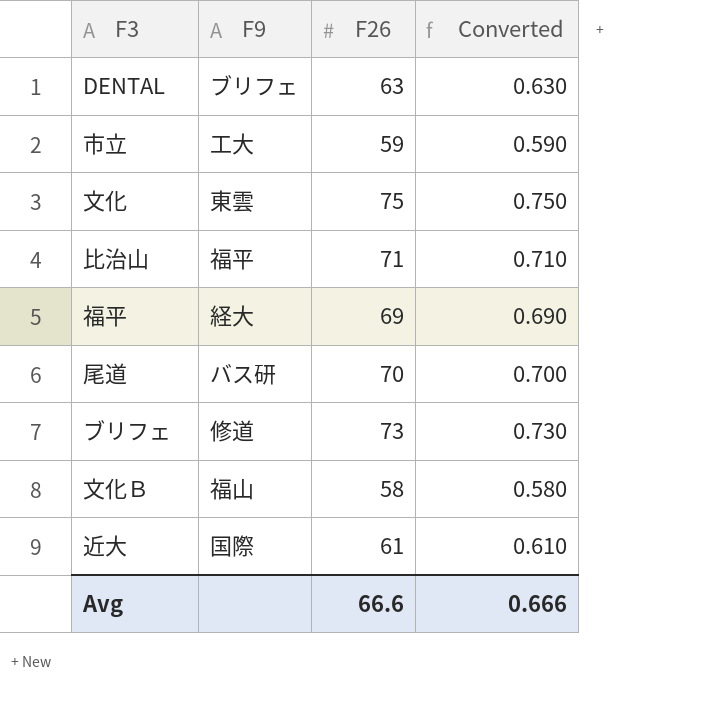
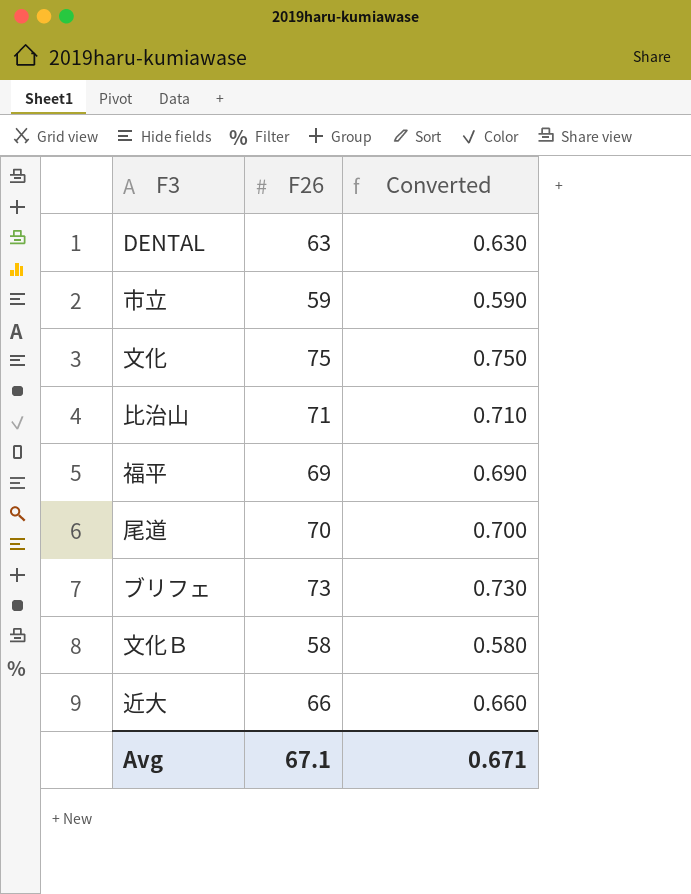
column F9 | position: 2 -> none
近大 | F26: 61 -> 66
近大 | Converted: 0.610 -> 0.660
Avg | F26: 66.6 -> 67.1
Avg | Converted: 0.666 -> 0.671

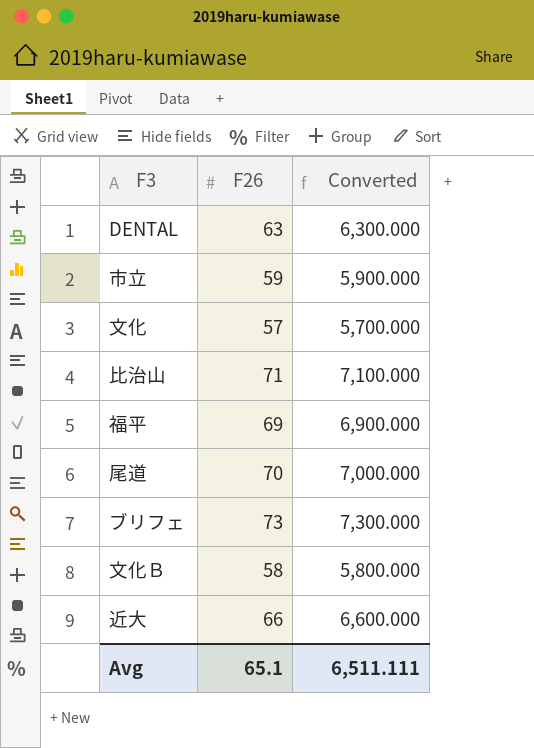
column Converted | formula: [F26] * 0.01 -> [F26] * 100
文化 | F26: 75 -> 57
Avg | F26: 67.1 -> 65.1
Avg | Converted: 0.671 -> 6,511.111

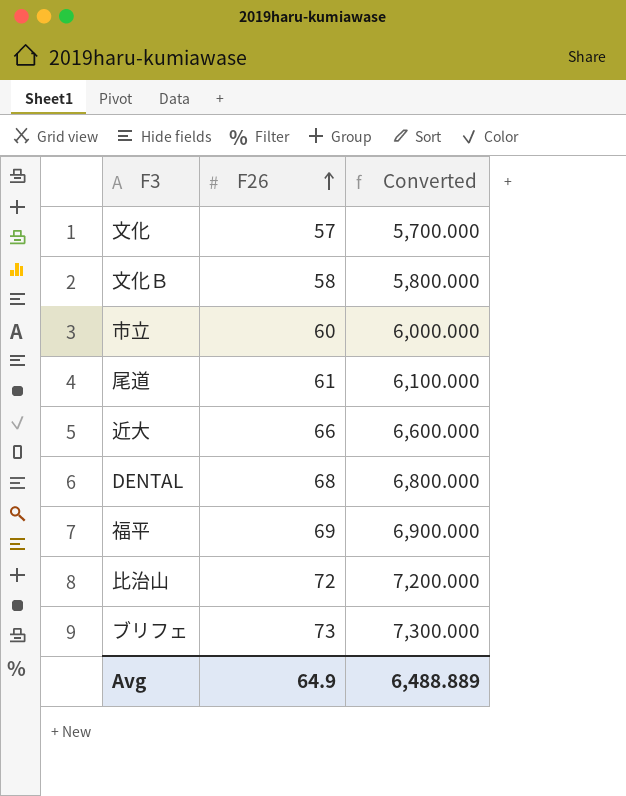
row order: none -> F26 ascending
市立 | F26: 59 -> 60
市立 | Converted: 5,900.000 -> 6,000.000
尾道 | F26: 70 -> 61
尾道 | Converted: 7,000.000 -> 6,100.000
DENTAL | F26: 63 -> 68
DENTAL | Converted: 6,300.000 -> 6,800.000
比治山 | F26: 71 -> 72
比治山 | Converted: 7,100.000 -> 7,200.000
Avg | F26: 65.1 -> 64.9
Avg | Converted: 6,511.111 -> 6,488.889

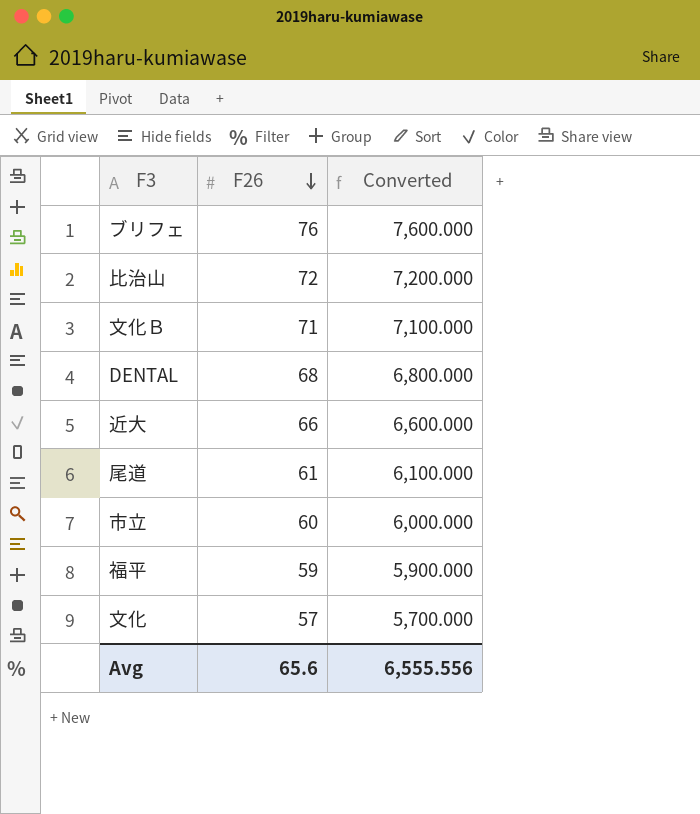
row order: F26 ascending -> F26 descending
ブリフェ | F26: 73 -> 76
ブリフェ | Converted: 7,300.000 -> 7,600.000
文化Ｂ | F26: 58 -> 71
文化Ｂ | Converted: 5,800.000 -> 7,100.000
福平 | F26: 69 -> 59
福平 | Converted: 6,900.000 -> 5,900.000
Avg | F26: 64.9 -> 65.6
Avg | Converted: 6,488.889 -> 6,555.556

